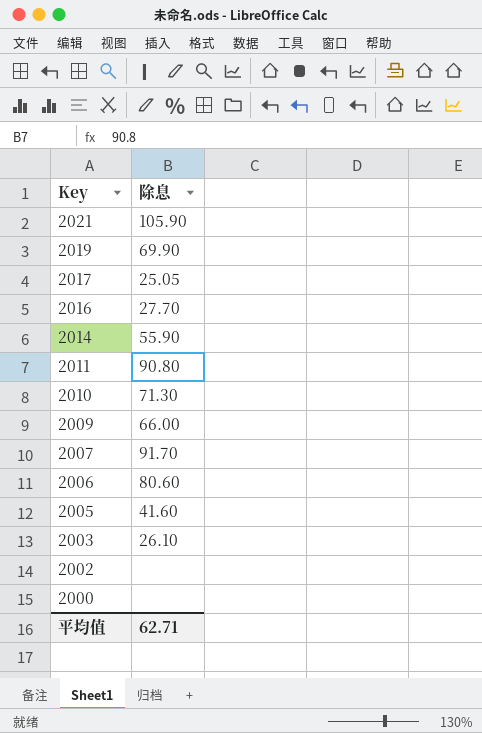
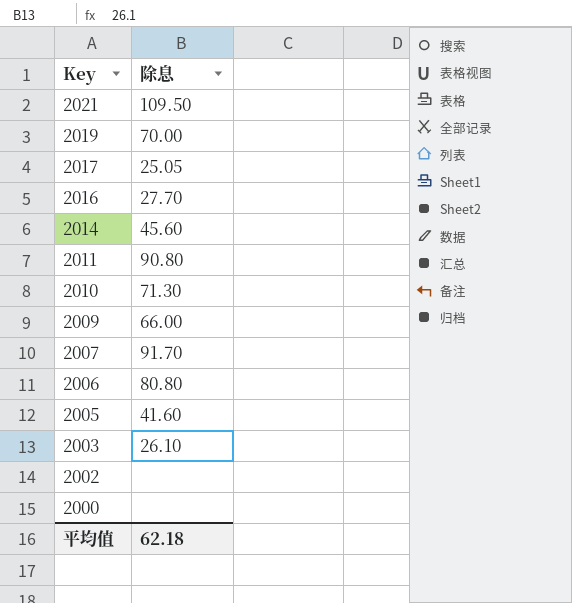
2021 | 除息: 105.90 -> 109.50
2019 | 除息: 69.90 -> 70.00
2014 | 除息: 55.90 -> 45.60
2006 | 除息: 80.60 -> 80.80
平均值 | 除息: 62.71 -> 62.18

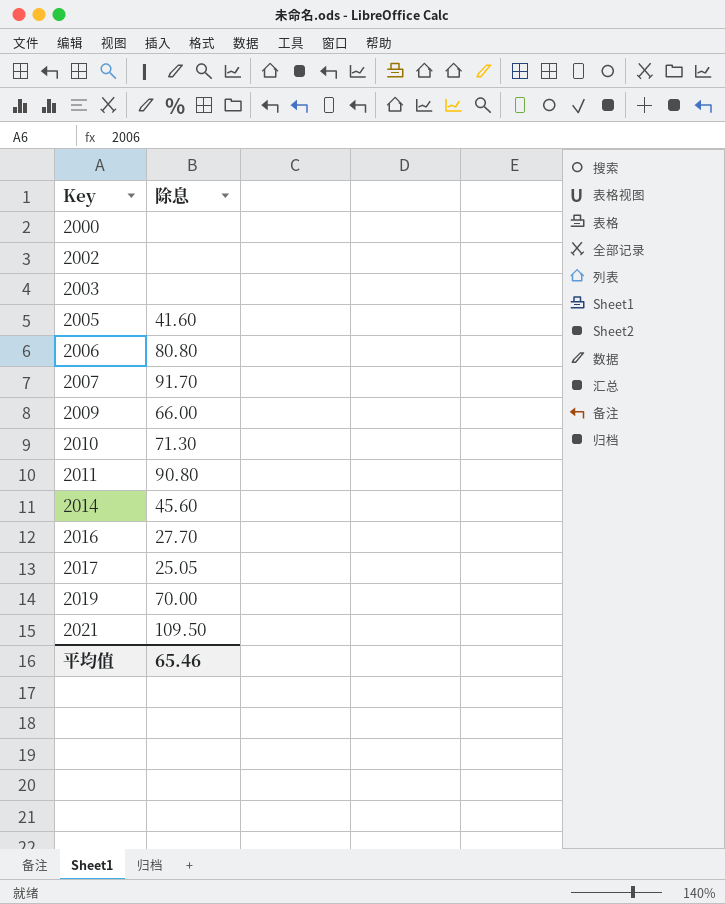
row order: Key descending -> Key ascending
2003 | 除息: 26.10 -> none
平均值 | 除息: 62.18 -> 65.46

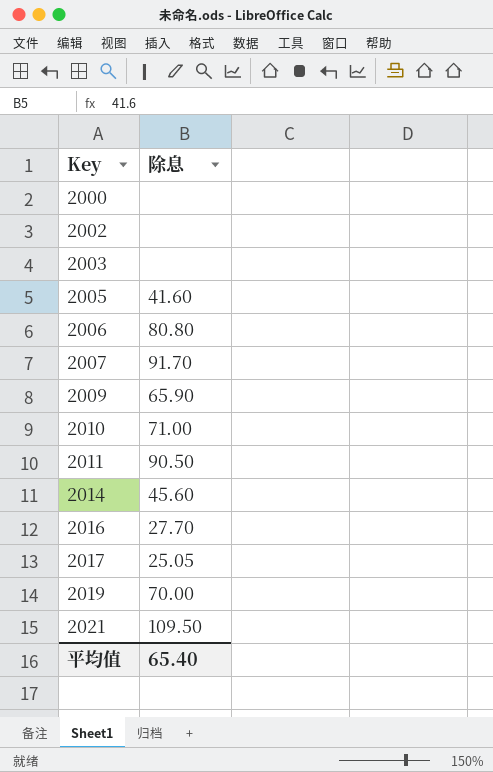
2009 | 除息: 66.00 -> 65.90
2010 | 除息: 71.30 -> 71.00
2011 | 除息: 90.80 -> 90.50
平均值 | 除息: 65.46 -> 65.40

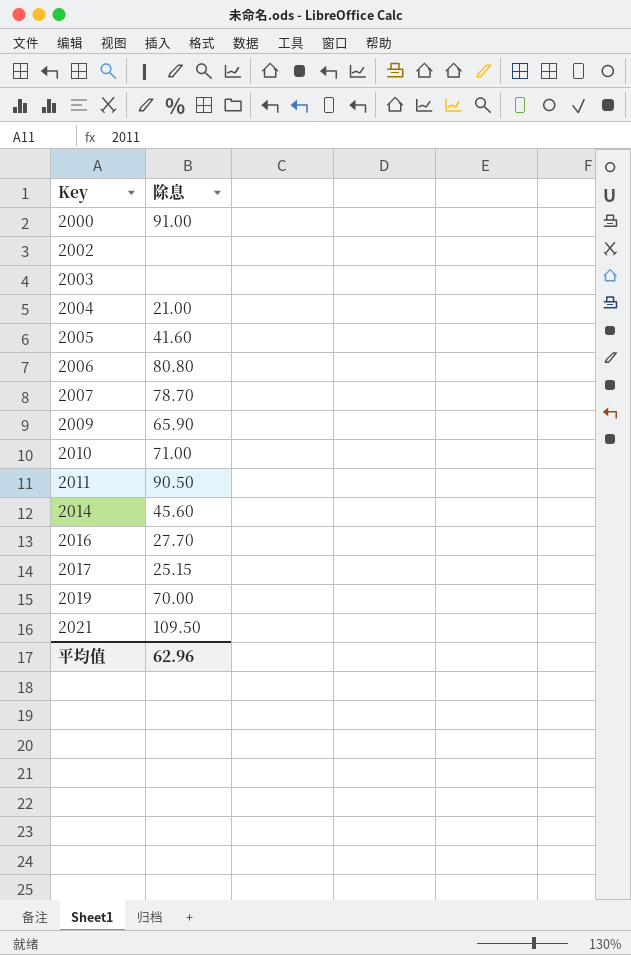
2000 | 除息: none -> 91.00
row 2004: none -> 21.00
2007 | 除息: 91.70 -> 78.70
2017 | 除息: 25.05 -> 25.15
平均值 | 除息: 65.40 -> 62.96

